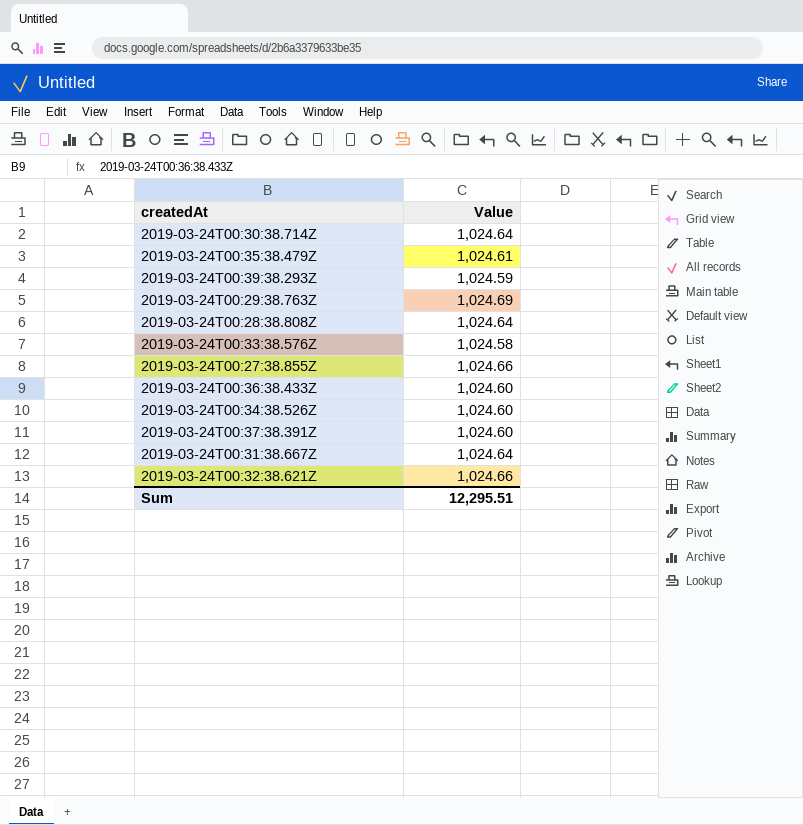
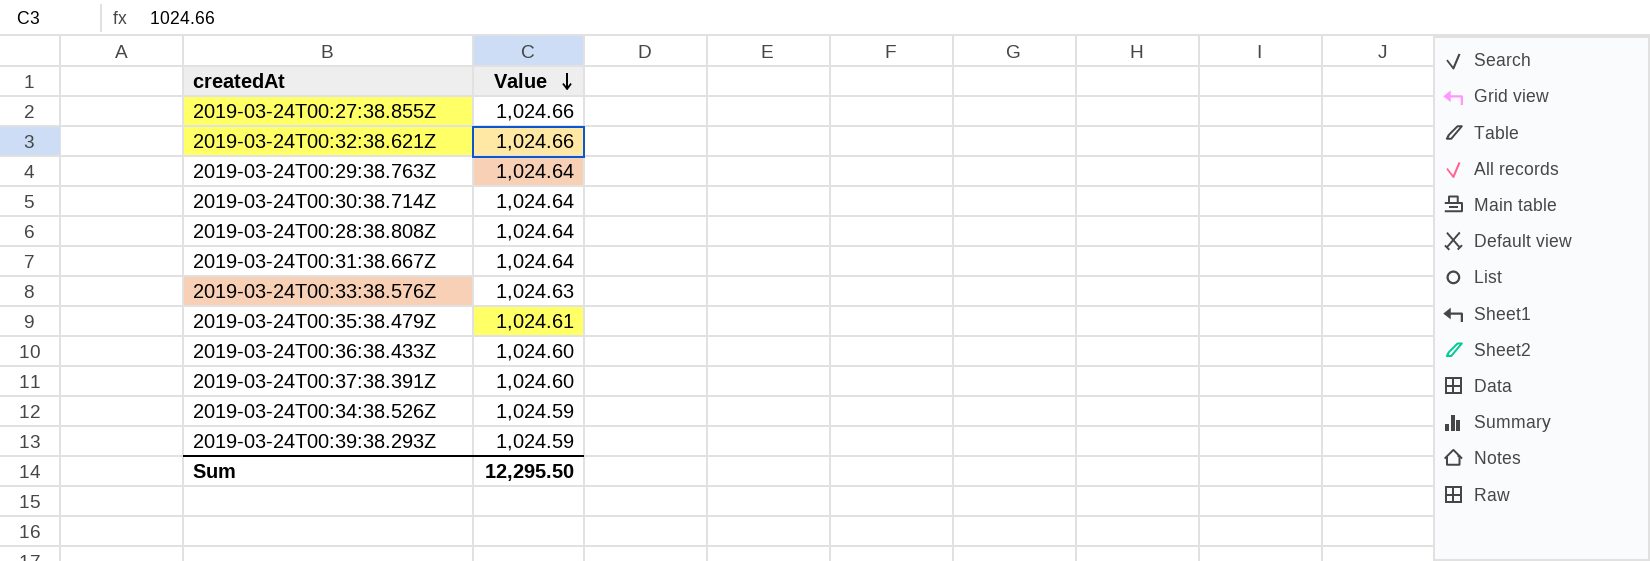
row order: none -> Value descending
2019-03-24T00:29:38.763Z | Value: 1,024.69 -> 1,024.64
2019-03-24T00:33:38.576Z | Value: 1,024.58 -> 1,024.63
2019-03-24T00:34:38.526Z | Value: 1,024.60 -> 1,024.59
Sum | Value: 12,295.51 -> 12,295.50

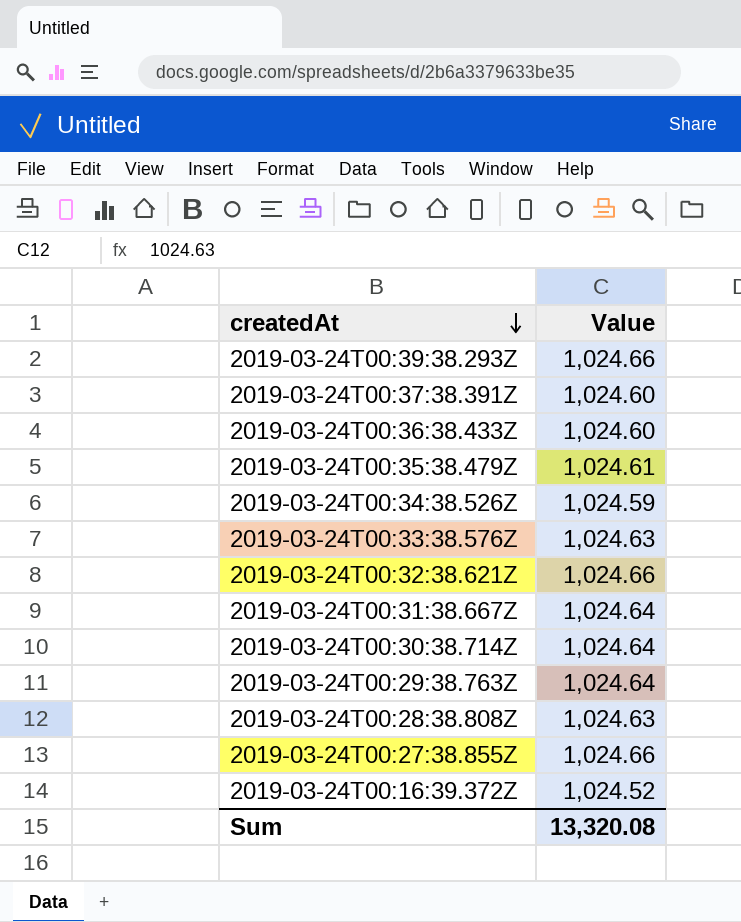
row order: Value descending -> createdAt descending
2019-03-24T00:39:38.293Z | Value: 1,024.59 -> 1,024.66
2019-03-24T00:28:38.808Z | Value: 1,024.64 -> 1,024.63
row 2019-03-24T00:16:39.372Z: none -> 1,024.52
Sum | Value: 12,295.50 -> 13,320.08

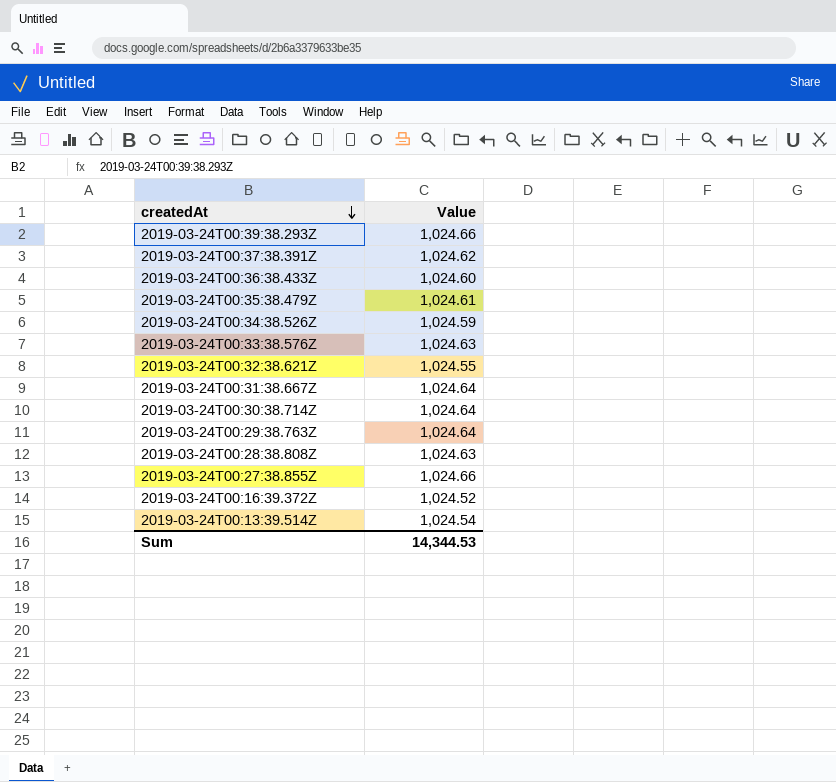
2019-03-24T00:37:38.391Z | Value: 1,024.60 -> 1,024.62
2019-03-24T00:32:38.621Z | Value: 1,024.66 -> 1,024.55
row 2019-03-24T00:13:39.514Z: none -> 1,024.54
Sum | Value: 13,320.08 -> 14,344.53

